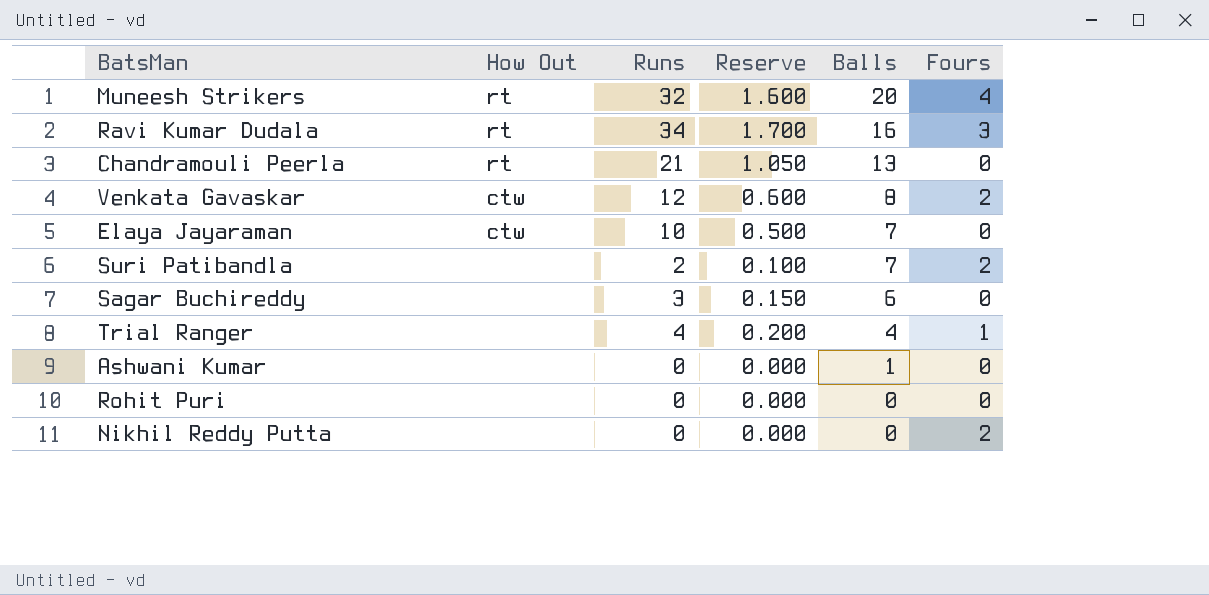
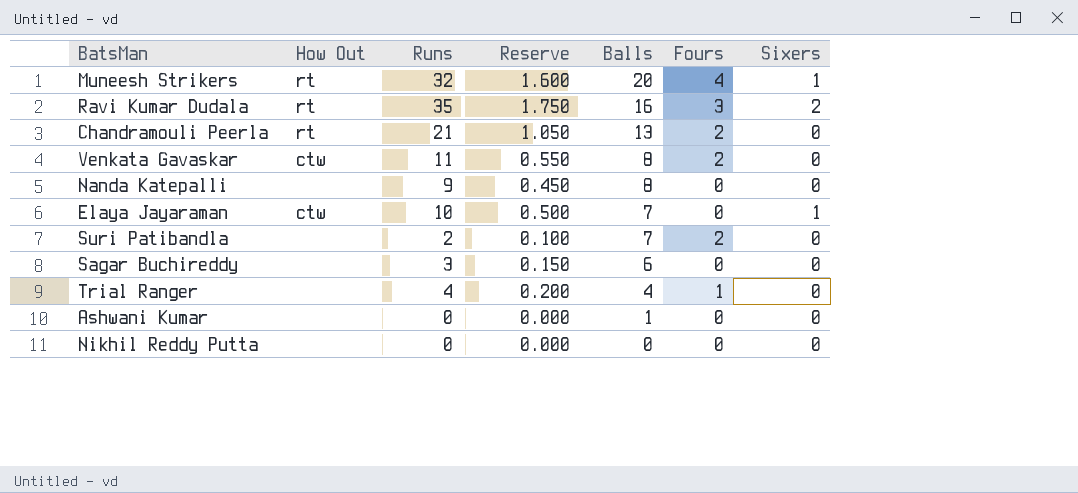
column Sixers | position: none -> 7
row Rohit Puri: none | 0 | 0.000 | 0 | 0 -> none
Ravi Kumar Dudala | Runs: 34 -> 35
Ravi Kumar Dudala | Reserve: 1.700 -> 1.750
Chandramouli Peerla | Fours: 0 -> 2
Venkata Gavaskar | Runs: 12 -> 11
Venkata Gavaskar | Reserve: 0.600 -> 0.550
row Nanda Katepalli: none -> none | 9 | 0.450 | 8 | 0 | 0
Nikhil Reddy Putta | Fours: 2 -> 0

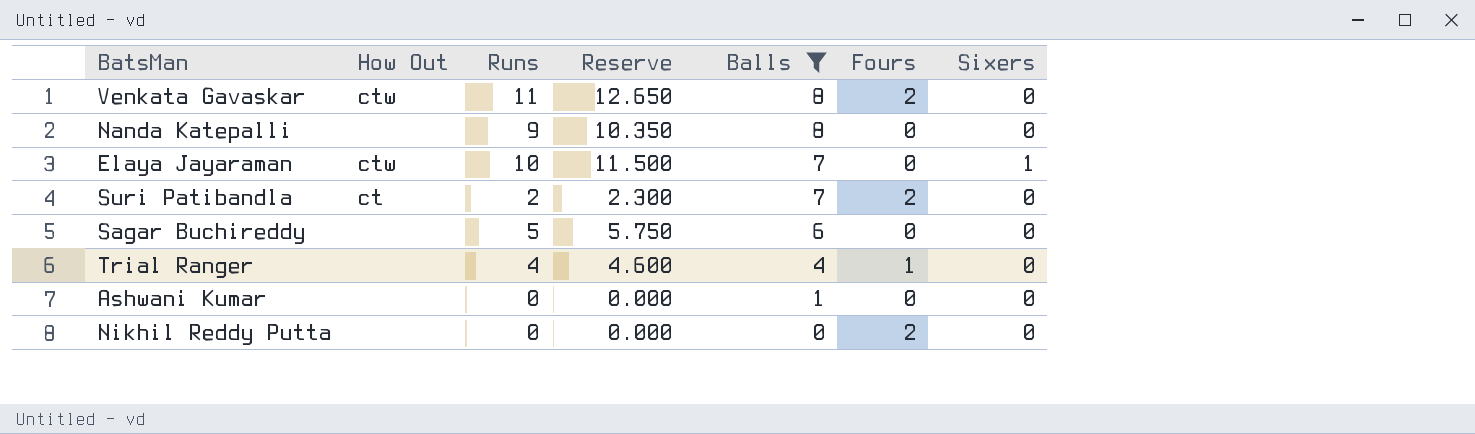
filter: none -> Balls <= 8
column Reserve | formula: [Runs] * 0.05 -> [Runs] * 1.15
Suri Patibandla | How Out: none -> ct
Sagar Buchireddy | Runs: 3 -> 5
Nikhil Reddy Putta | Fours: 0 -> 2

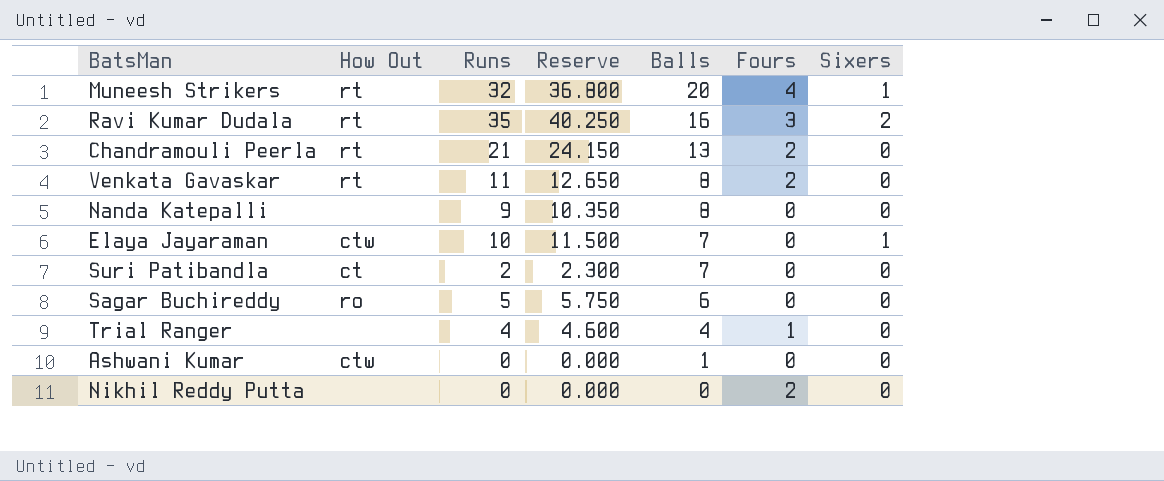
filter: Balls <= 8 -> none
Venkata Gavaskar | How Out: ctw -> rt
Suri Patibandla | Fours: 2 -> 0
Sagar Buchireddy | How Out: none -> ro
Ashwani Kumar | How Out: none -> ctw

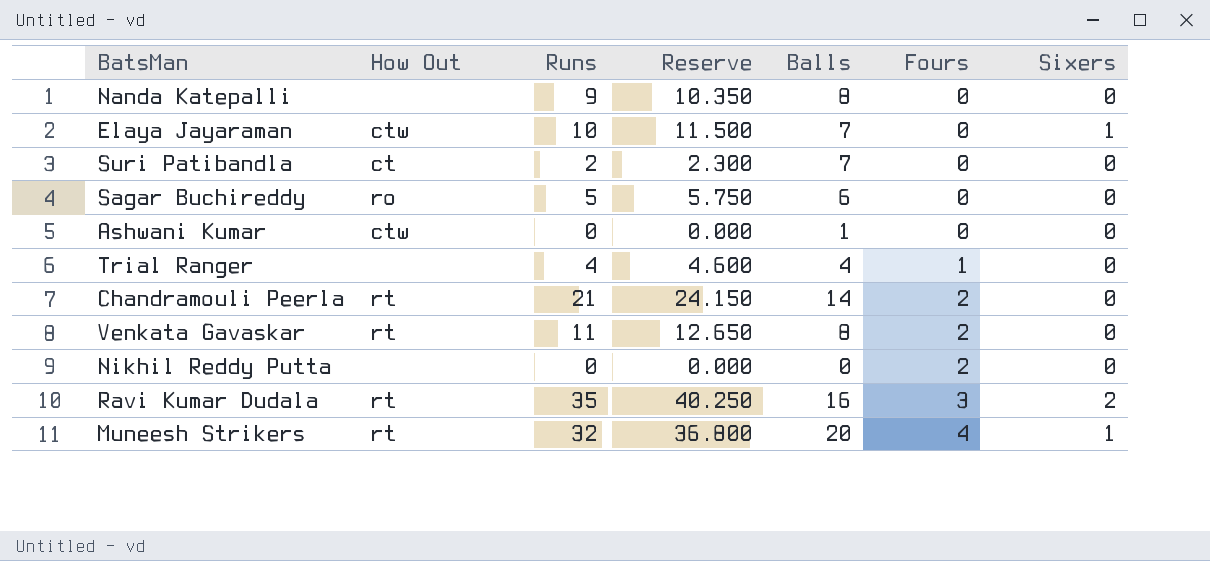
row order: Balls descending -> Fours ascending
Chandramouli Peerla | Balls: 13 -> 14

